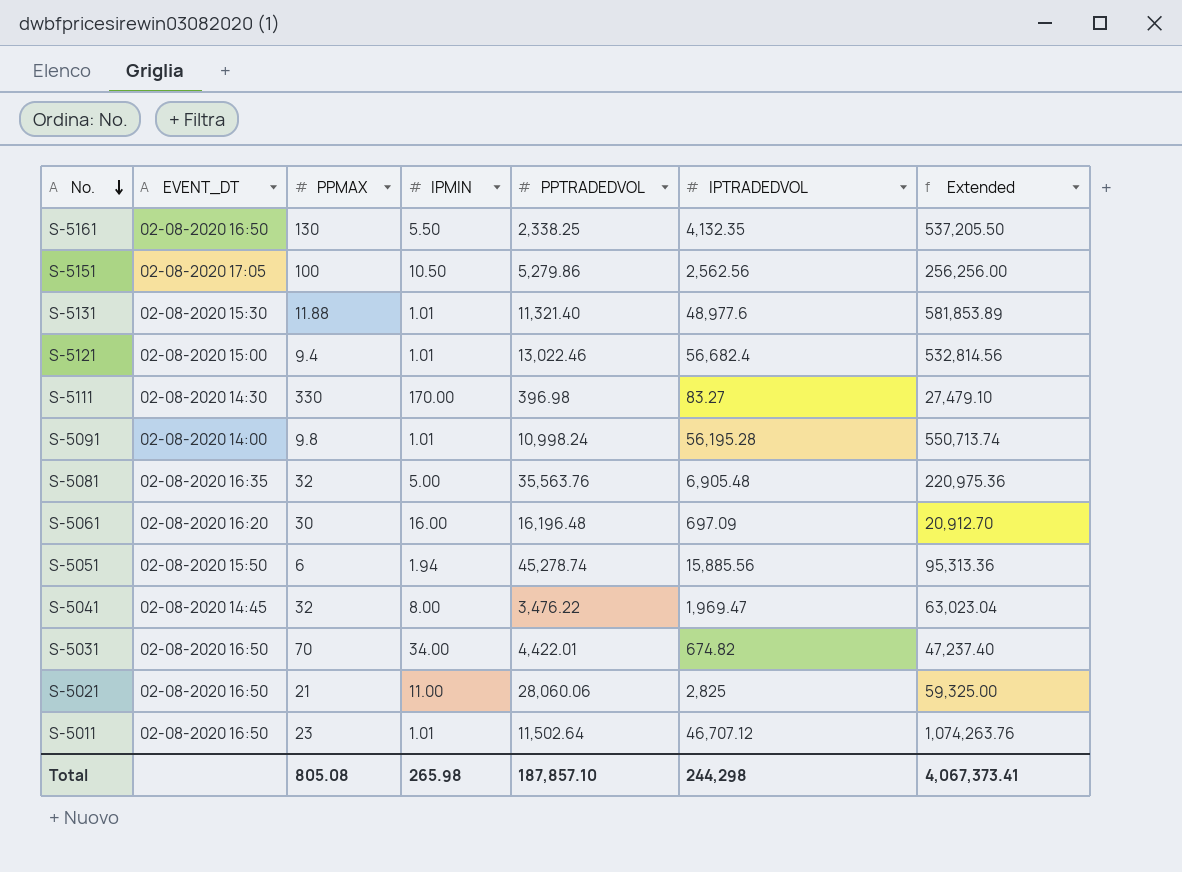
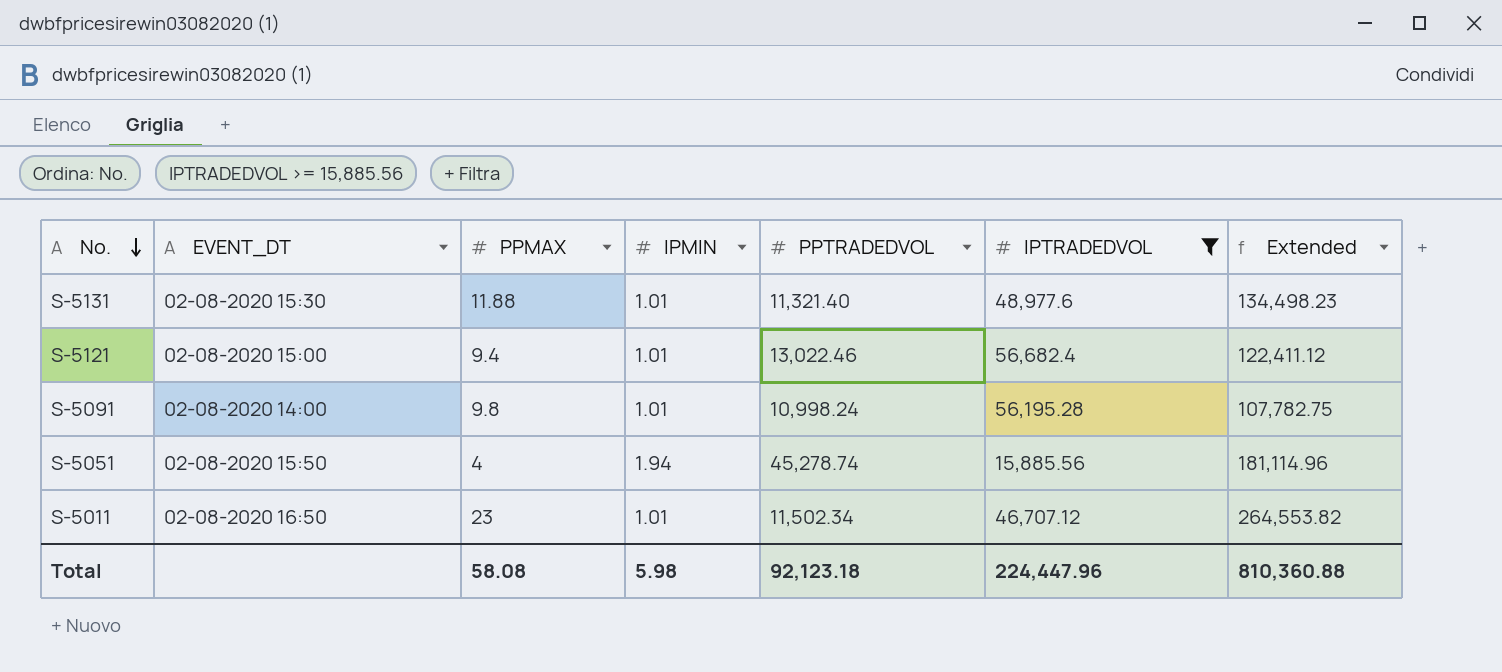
filter: none -> IPTRADEDVOL >= 15,885.56
column Extended | formula: [PPMAX] * [IPTRADEDVOL] -> [PPMAX] * [PPTRADEDVOL]
S-5051 | PPMAX: 6 -> 4
S-5011 | PPTRADEDVOL: 11,502.64 -> 11,502.34
Total | PPMAX: 805.08 -> 58.08
Total | IPMIN: 265.98 -> 5.98
Total | PPTRADEDVOL: 187,857.10 -> 92,123.18
Total | IPTRADEDVOL: 244,298 -> 224,447.96
Total | Extended: 4,067,373.41 -> 810,360.88

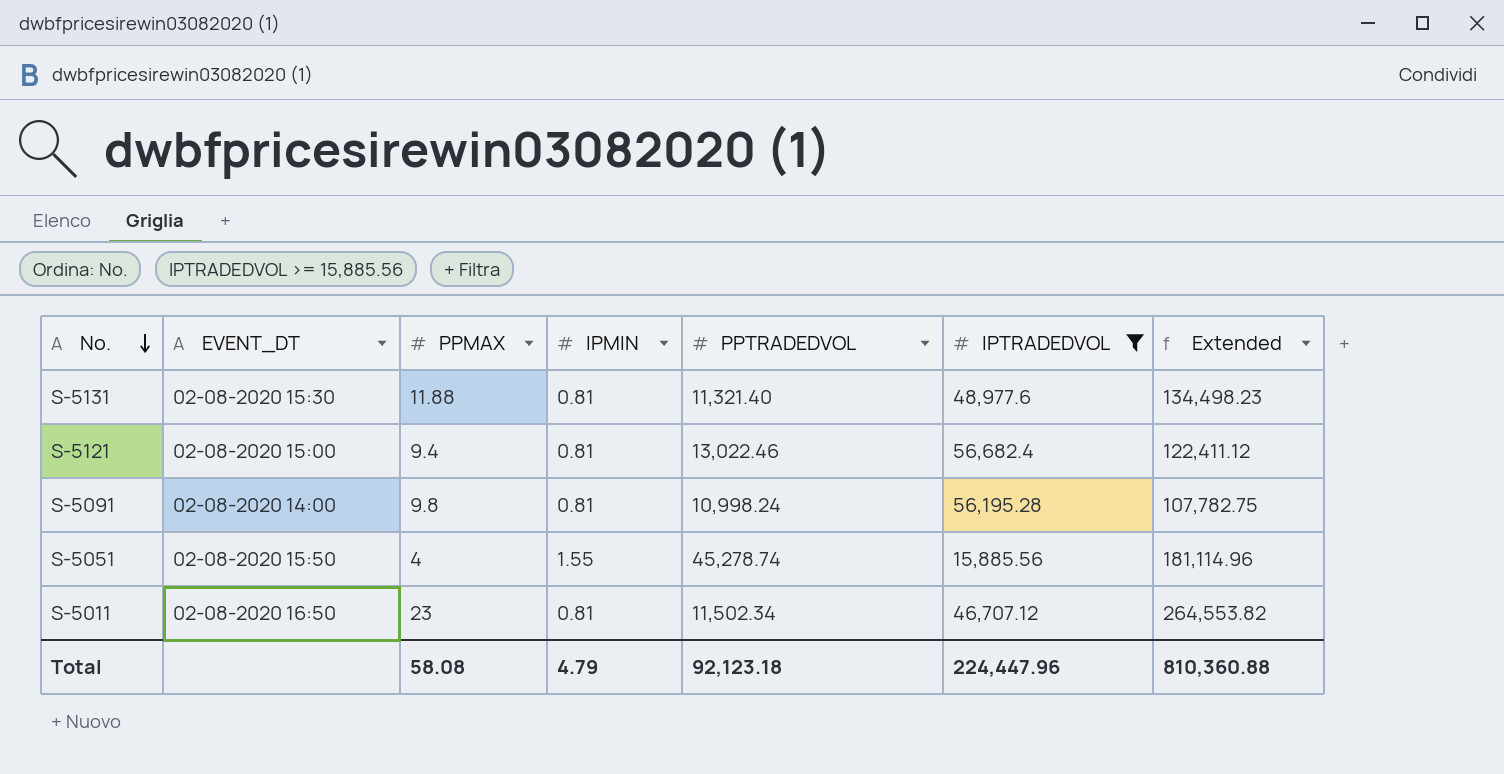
S-5131 | IPMIN: 1.01 -> 0.81
S-5121 | IPMIN: 1.01 -> 0.81
S-5091 | IPMIN: 1.01 -> 0.81
S-5051 | IPMIN: 1.94 -> 1.55
S-5011 | IPMIN: 1.01 -> 0.81
Total | IPMIN: 5.98 -> 4.79

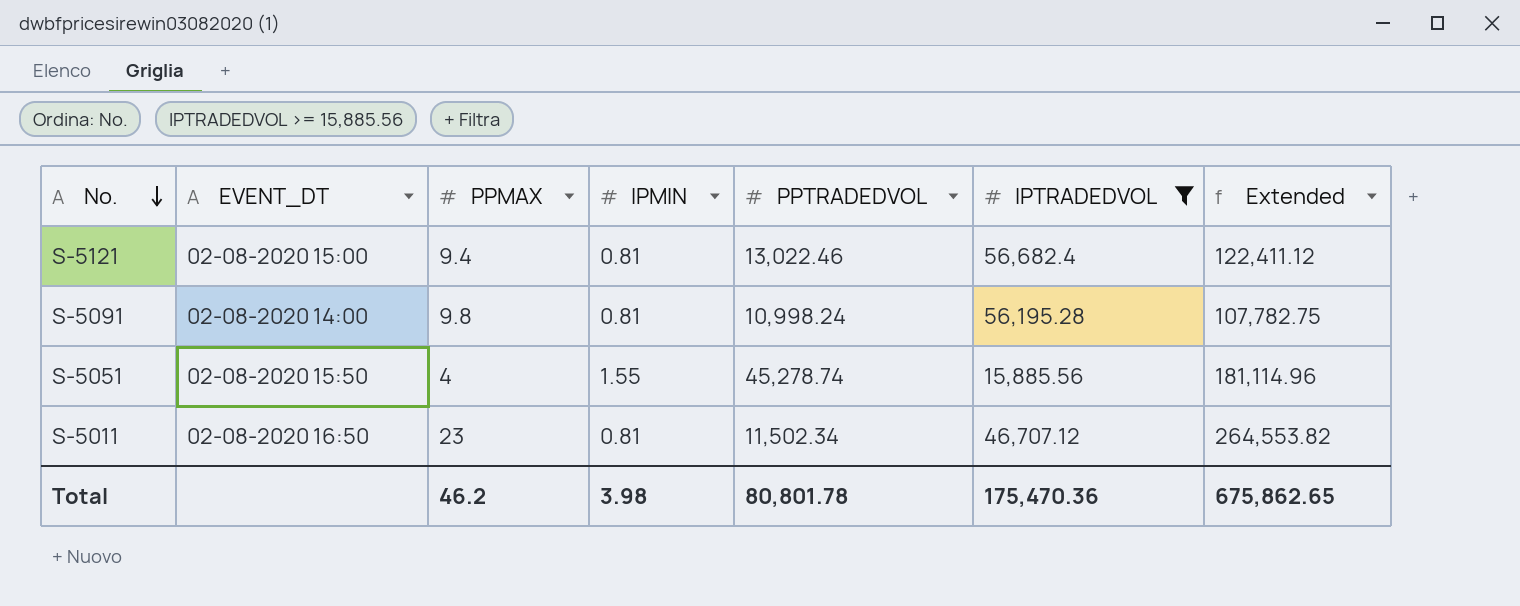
row S-5131: 02-08-2020 15:30 | 11.88 | 0.81 | 11,321.40 | 48,977.6 | 134,498.23 -> none
Total | PPMAX: 58.08 -> 46.2
Total | IPMIN: 4.79 -> 3.98
Total | PPTRADEDVOL: 92,123.18 -> 80,801.78
Total | IPTRADEDVOL: 224,447.96 -> 175,470.36
Total | Extended: 810,360.88 -> 675,862.65

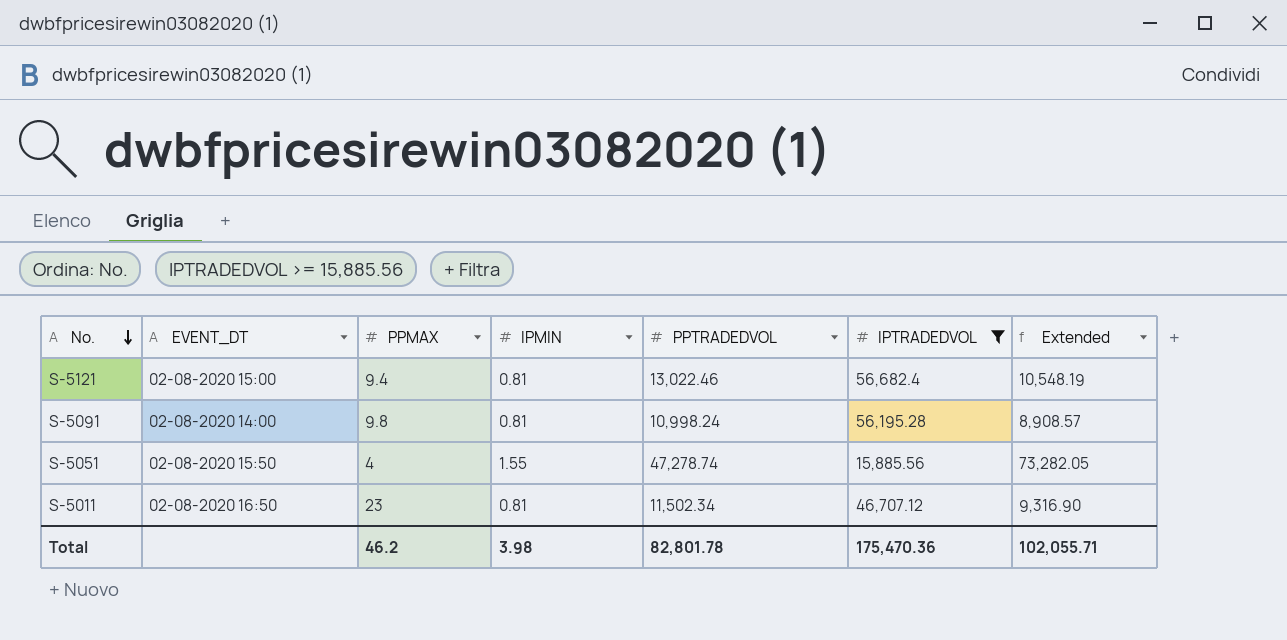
column Extended | formula: [PPMAX] * [PPTRADEDVOL] -> [IPMIN] * [PPTRADEDVOL]
S-5051 | PPTRADEDVOL: 45,278.74 -> 47,278.74
Total | PPTRADEDVOL: 80,801.78 -> 82,801.78
Total | Extended: 675,862.65 -> 102,055.71

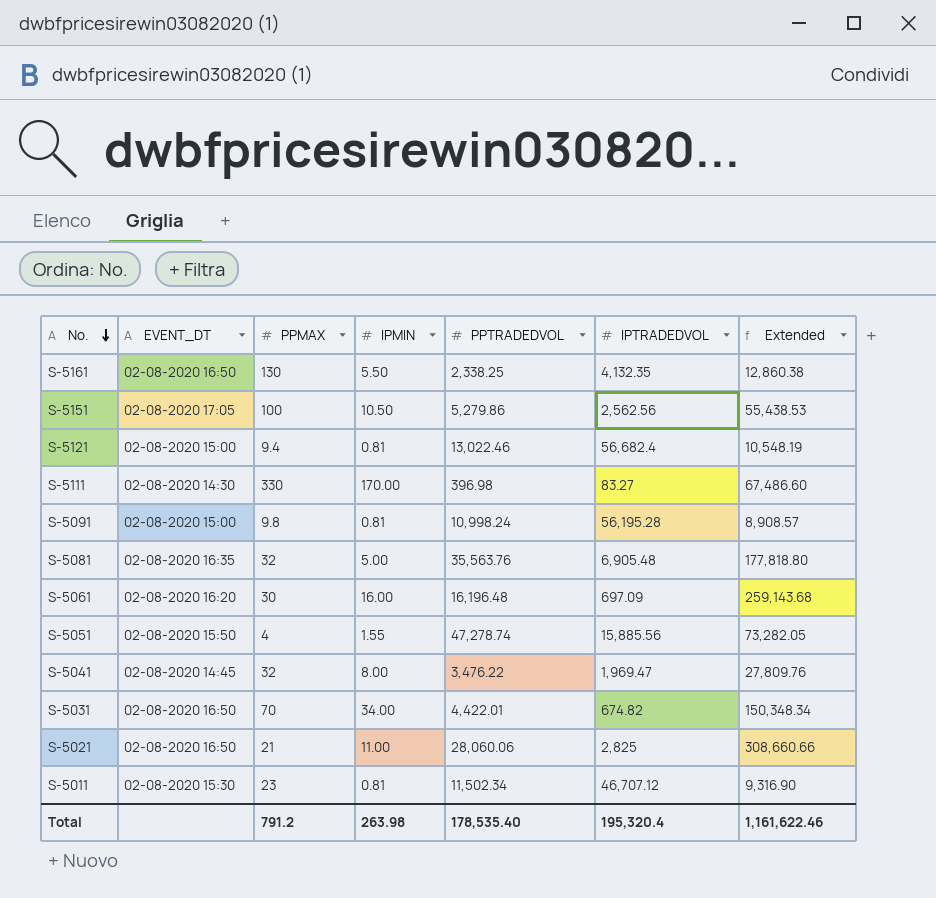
filter: IPTRADEDVOL >= 15,885.56 -> none
S-5091 | EVENT_DT: 02-08-2020 14:00 -> 02-08-2020 15:00
S-5011 | EVENT_DT: 02-08-2020 16:50 -> 02-08-2020 15:30
Total | PPMAX: 46.2 -> 791.2
Total | IPMIN: 3.98 -> 263.98
Total | PPTRADEDVOL: 82,801.78 -> 178,535.40
Total | IPTRADEDVOL: 175,470.36 -> 195,320.4
Total | Extended: 102,055.71 -> 1,161,622.46

